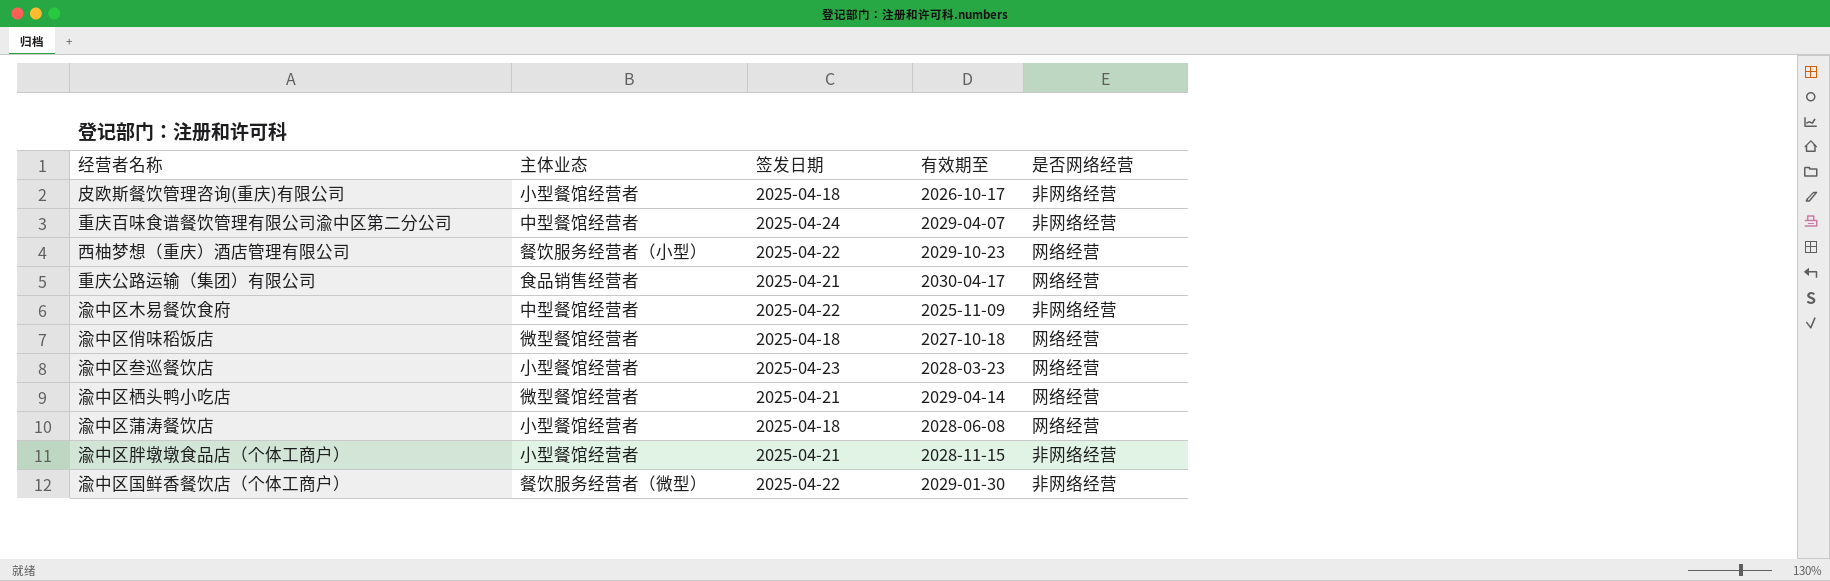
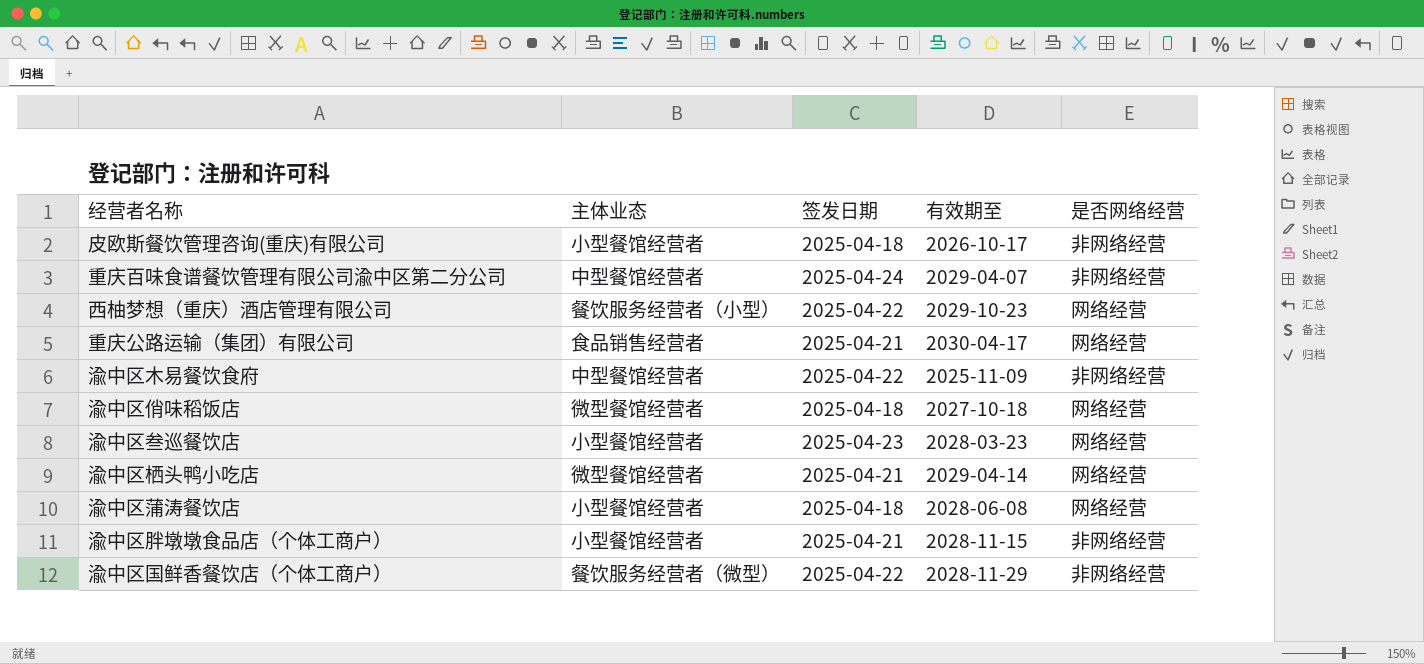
渝中区国鲜香餐饮店（个体工商户） | 有效期至: 2029-01-30 -> 2028-11-29

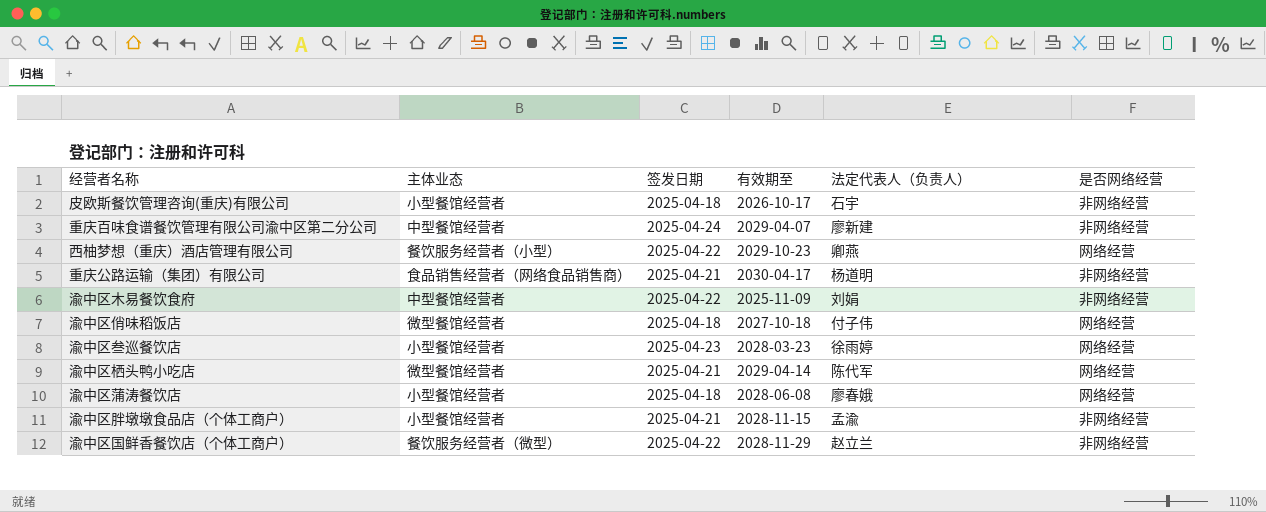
column 法定代表人（负责人） | position: none -> 5
重庆公路运输（集团）有限公司 | 主体业态: 食品销售经营者 -> 食品销售经营者（网络食品销售商）
重庆公路运输（集团）有限公司 | 是否网络经营: 网络经营 -> 非网络经营

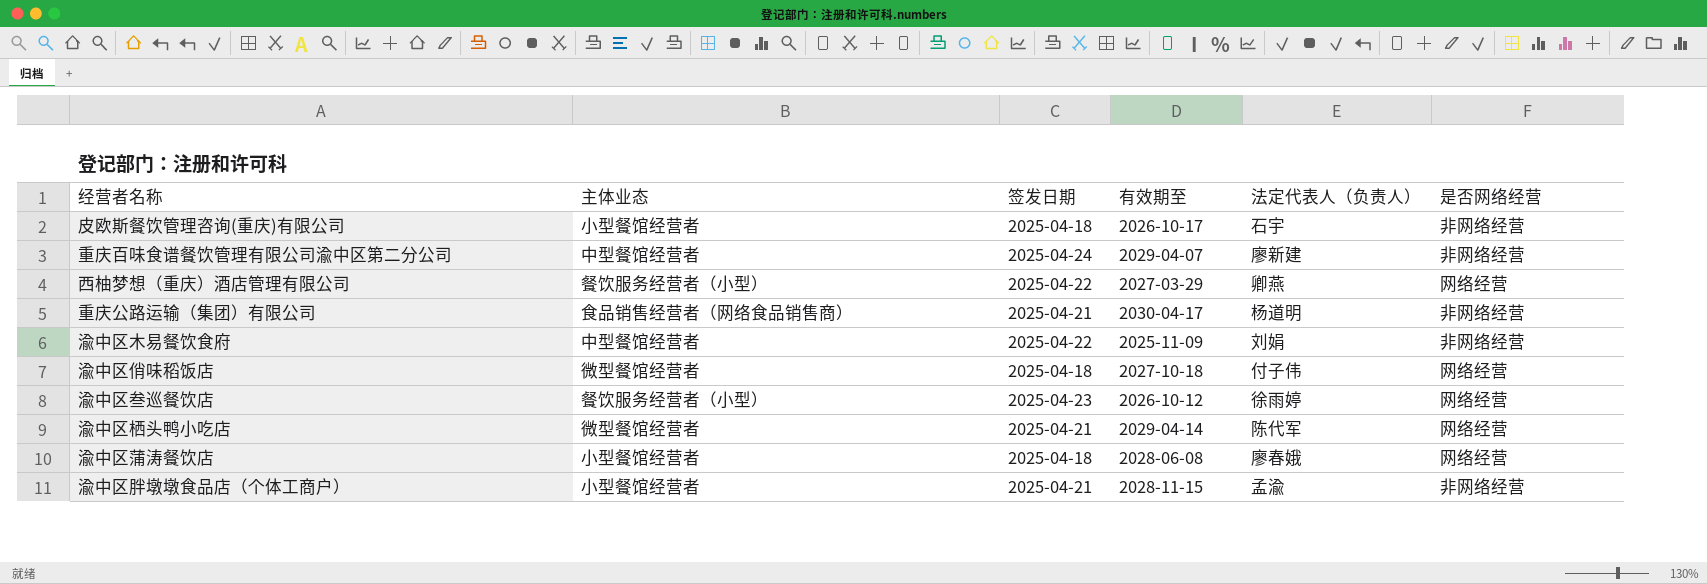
row 渝中区国鲜香餐饮店（个体工商户）: 餐饮服务经营者（微型） | 2025-04-22 | 2028-11-29 | 赵立兰 | 非网络经营 -> none
西柚梦想（重庆）酒店管理有限公司 | 有效期至: 2029-10-23 -> 2027-03-29
渝中区叁巡餐饮店 | 主体业态: 小型餐馆经营者 -> 餐饮服务经营者（小型）
渝中区叁巡餐饮店 | 有效期至: 2028-03-23 -> 2026-10-12

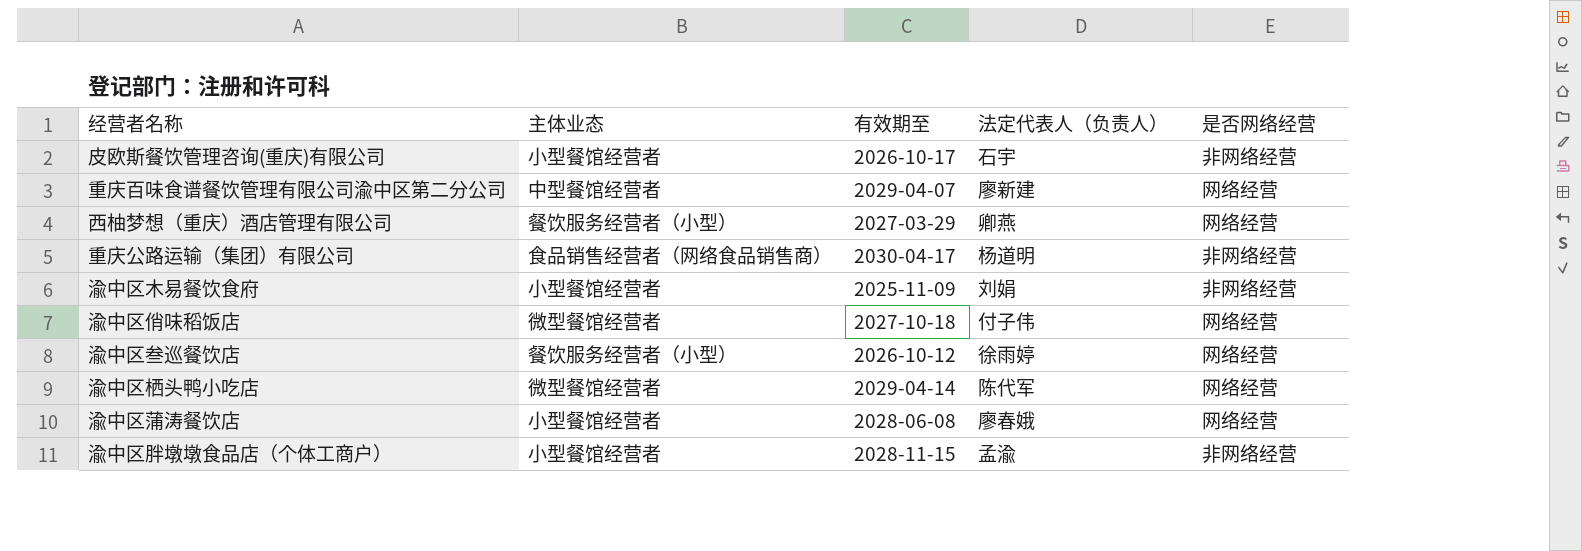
column 签发日期 | position: 3 -> none
重庆百味食谱餐饮管理有限公司渝中区第二分公司 | 是否网络经营: 非网络经营 -> 网络经营
渝中区木易餐饮食府 | 主体业态: 中型餐馆经营者 -> 小型餐馆经营者

